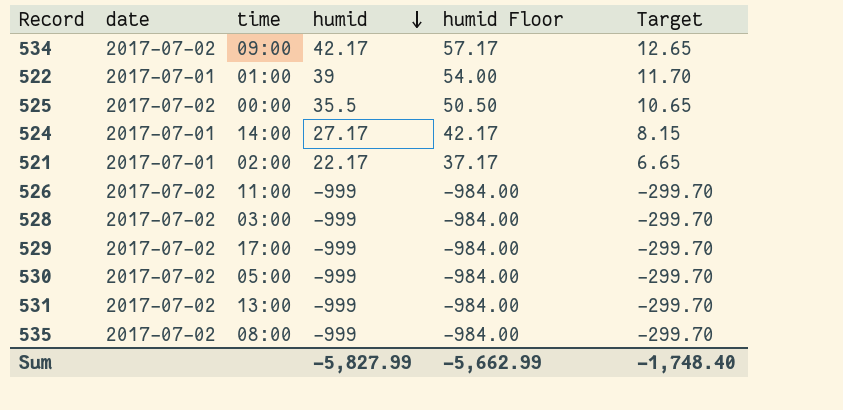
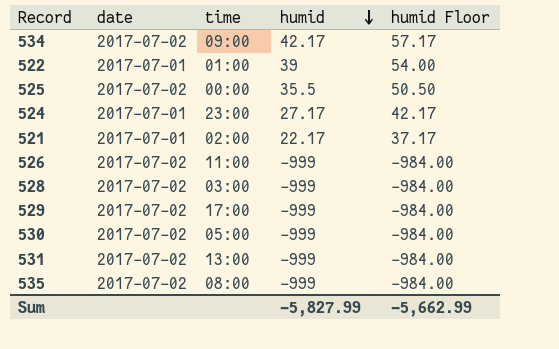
column Target | formula: [humid] * 0.3 -> none
524 | time: 14:00 -> 23:00

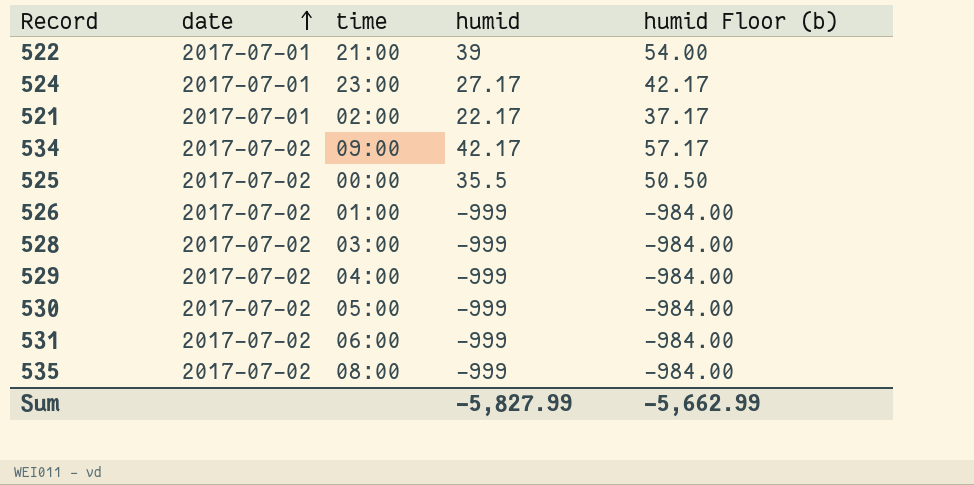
row order: humid descending -> date ascending
column name: humid Floor -> humid Floor (b)
522 | time: 01:00 -> 21:00
526 | time: 11:00 -> 01:00
529 | time: 17:00 -> 04:00
531 | time: 13:00 -> 06:00

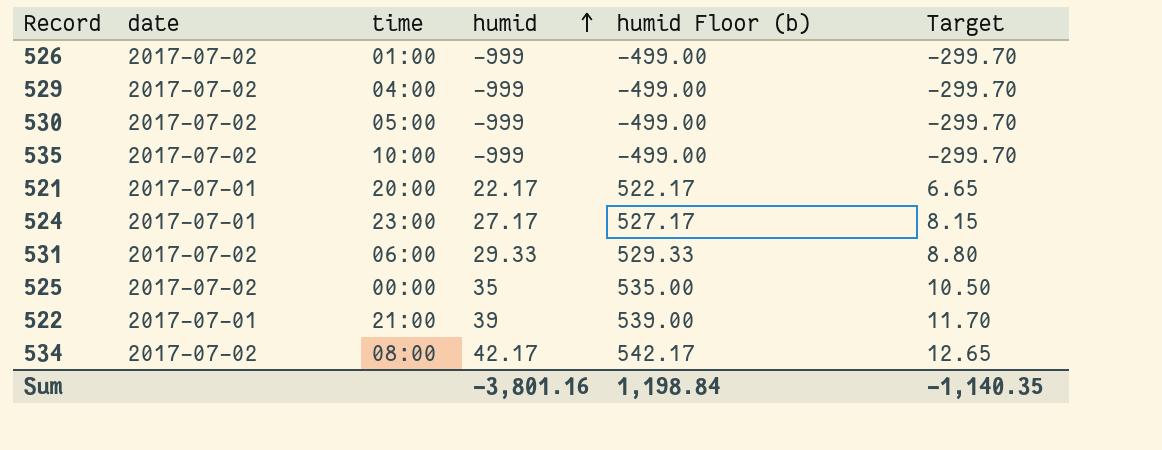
row order: date ascending -> humid ascending
column humid Floor (b) | formula: [humid] + 15 -> [humid] + 500
column Target | formula: none -> [humid] * 0.3
row 528: 2017-07-02 | 03:00 | -999 | -984.00 -> none
535 | time: 08:00 -> 10:00
521 | time: 02:00 -> 20:00
531 | humid: -999 -> 29.33
525 | humid: 35.5 -> 35
534 | time: 09:00 -> 08:00
Sum | humid: -5,827.99 -> -3,801.16
Sum | humid Floor (b): -5,662.99 -> 1,198.84

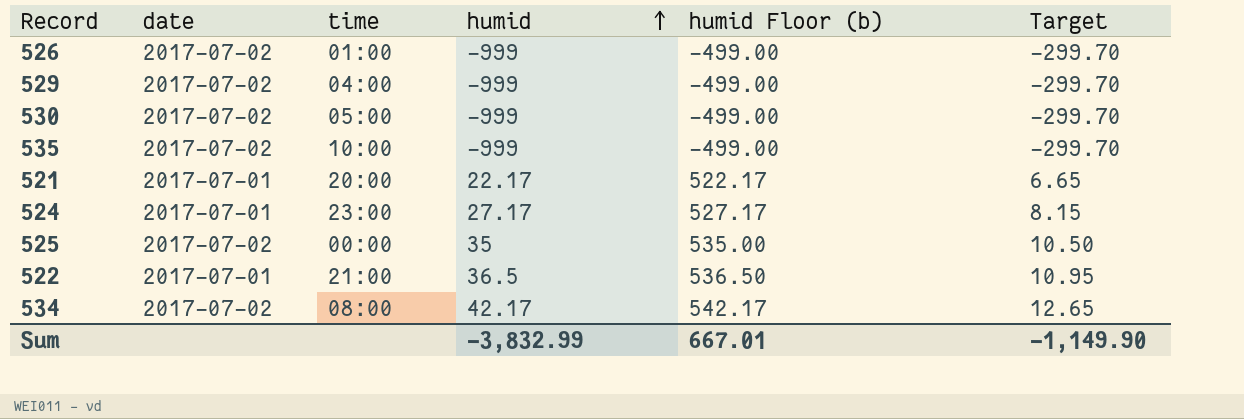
row 531: 2017-07-02 | 06:00 | 29.33 | 529.33 | 8.80 -> none
522 | humid: 39 -> 36.5
522 | humid Floor (b): 539.00 -> 536.50
522 | Target: 11.70 -> 10.95
Sum | humid: -3,801.16 -> -3,832.99
Sum | humid Floor (b): 1,198.84 -> 667.01
Sum | Target: -1,140.35 -> -1,149.90

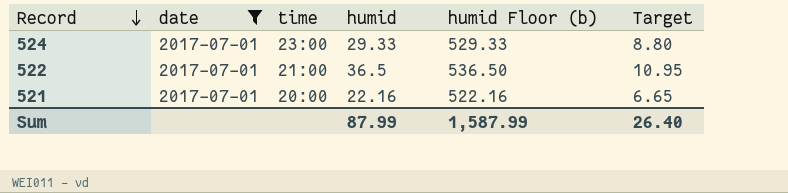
filter: none -> date = 2017-07-01
row order: humid ascending -> Record descending
524 | humid: 27.17 -> 29.33
524 | humid Floor (b): 527.17 -> 529.33
524 | Target: 8.15 -> 8.80
521 | humid: 22.17 -> 22.16
521 | humid Floor (b): 522.17 -> 522.16
Sum | humid: -3,832.99 -> 87.99
Sum | humid Floor (b): 667.01 -> 1,587.99
Sum | Target: -1,149.90 -> 26.40

